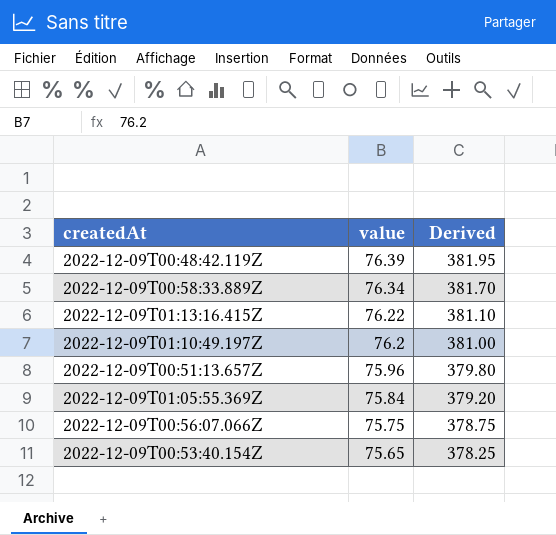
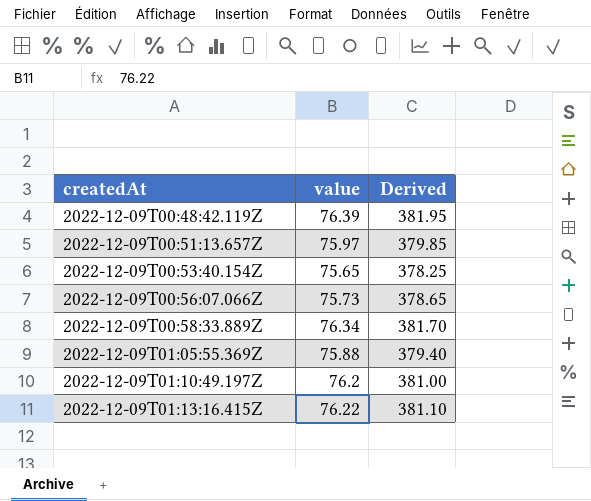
row order: value descending -> createdAt ascending
2022-12-09T00:51:13.657Z | value: 75.96 -> 75.97
2022-12-09T00:51:13.657Z | Derived: 379.80 -> 379.85
2022-12-09T00:56:07.066Z | value: 75.75 -> 75.73
2022-12-09T00:56:07.066Z | Derived: 378.75 -> 378.65
2022-12-09T01:05:55.369Z | value: 75.84 -> 75.88
2022-12-09T01:05:55.369Z | Derived: 379.20 -> 379.40

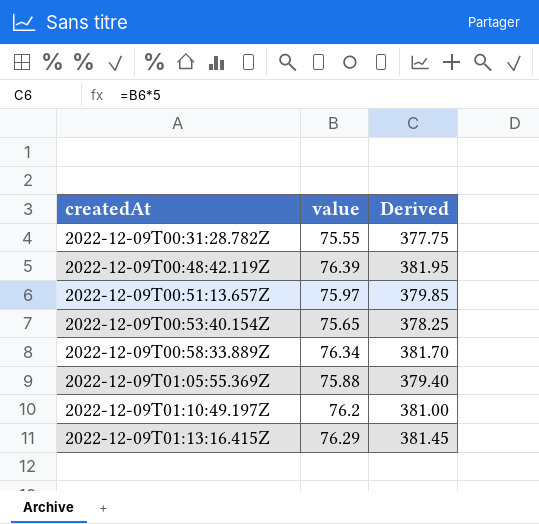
row 2022-12-09T00:56:07.066Z: 75.73 | 378.65 -> none
row 2022-12-09T00:31:28.782Z: none -> 75.55 | 377.75
2022-12-09T01:13:16.415Z | value: 76.22 -> 76.29
2022-12-09T01:13:16.415Z | Derived: 381.10 -> 381.45

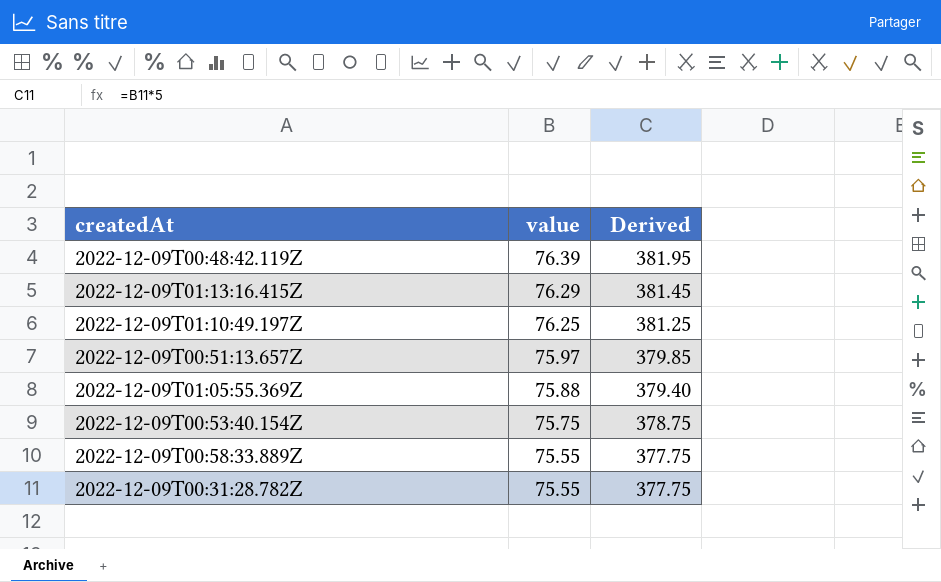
row order: createdAt ascending -> value descending
2022-12-09T01:10:49.197Z | value: 76.2 -> 76.25
2022-12-09T01:10:49.197Z | Derived: 381.00 -> 381.25
2022-12-09T00:53:40.154Z | value: 75.65 -> 75.75
2022-12-09T00:53:40.154Z | Derived: 378.25 -> 378.75
2022-12-09T00:58:33.889Z | value: 76.34 -> 75.55
2022-12-09T00:58:33.889Z | Derived: 381.70 -> 377.75

